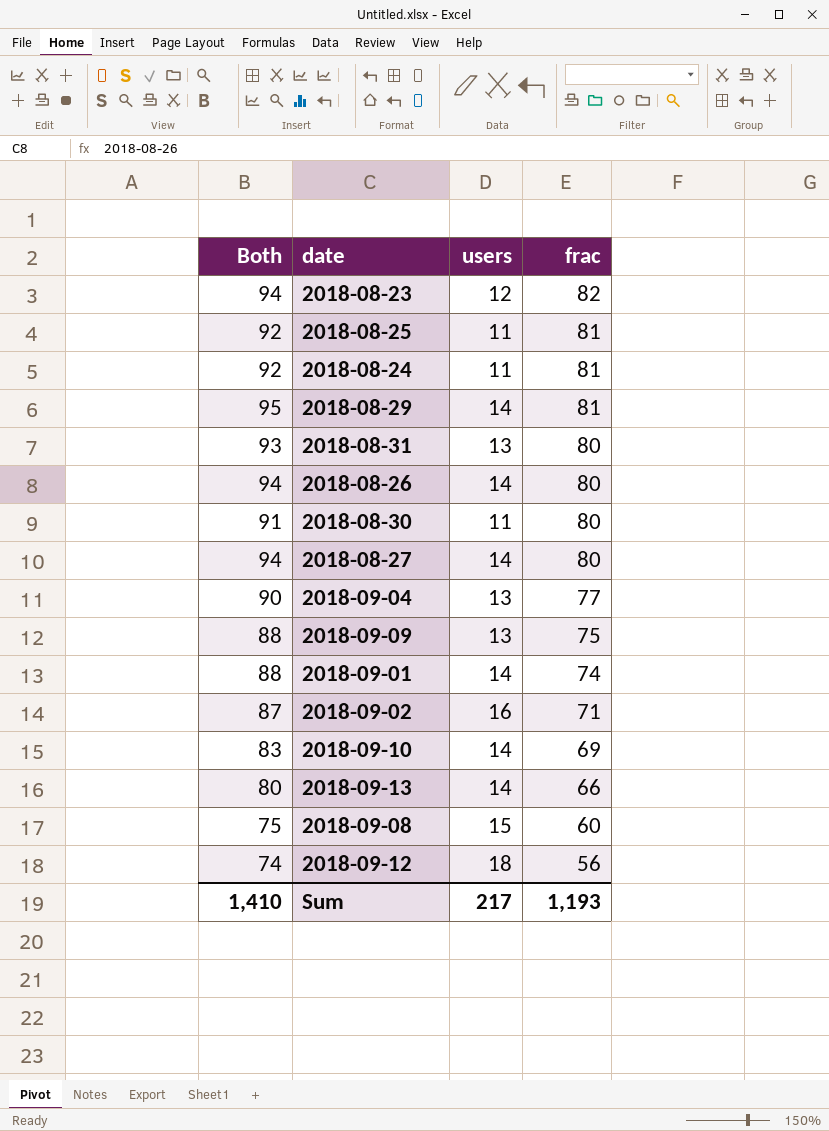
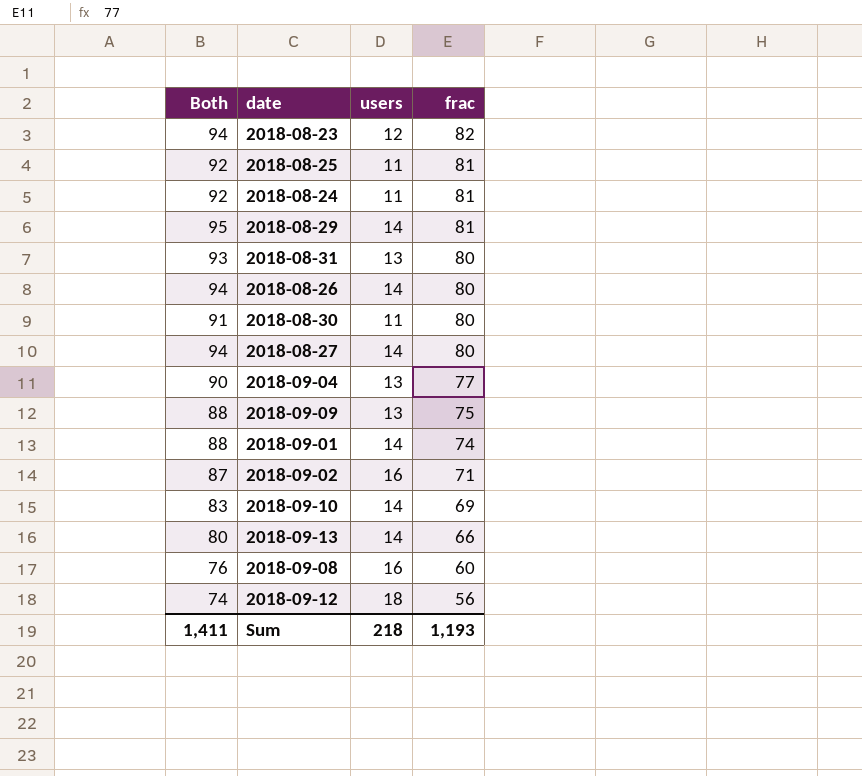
2018-09-08 | Both: 75 -> 76
2018-09-08 | users: 15 -> 16
Sum | Both: 1,410 -> 1,411
Sum | users: 217 -> 218

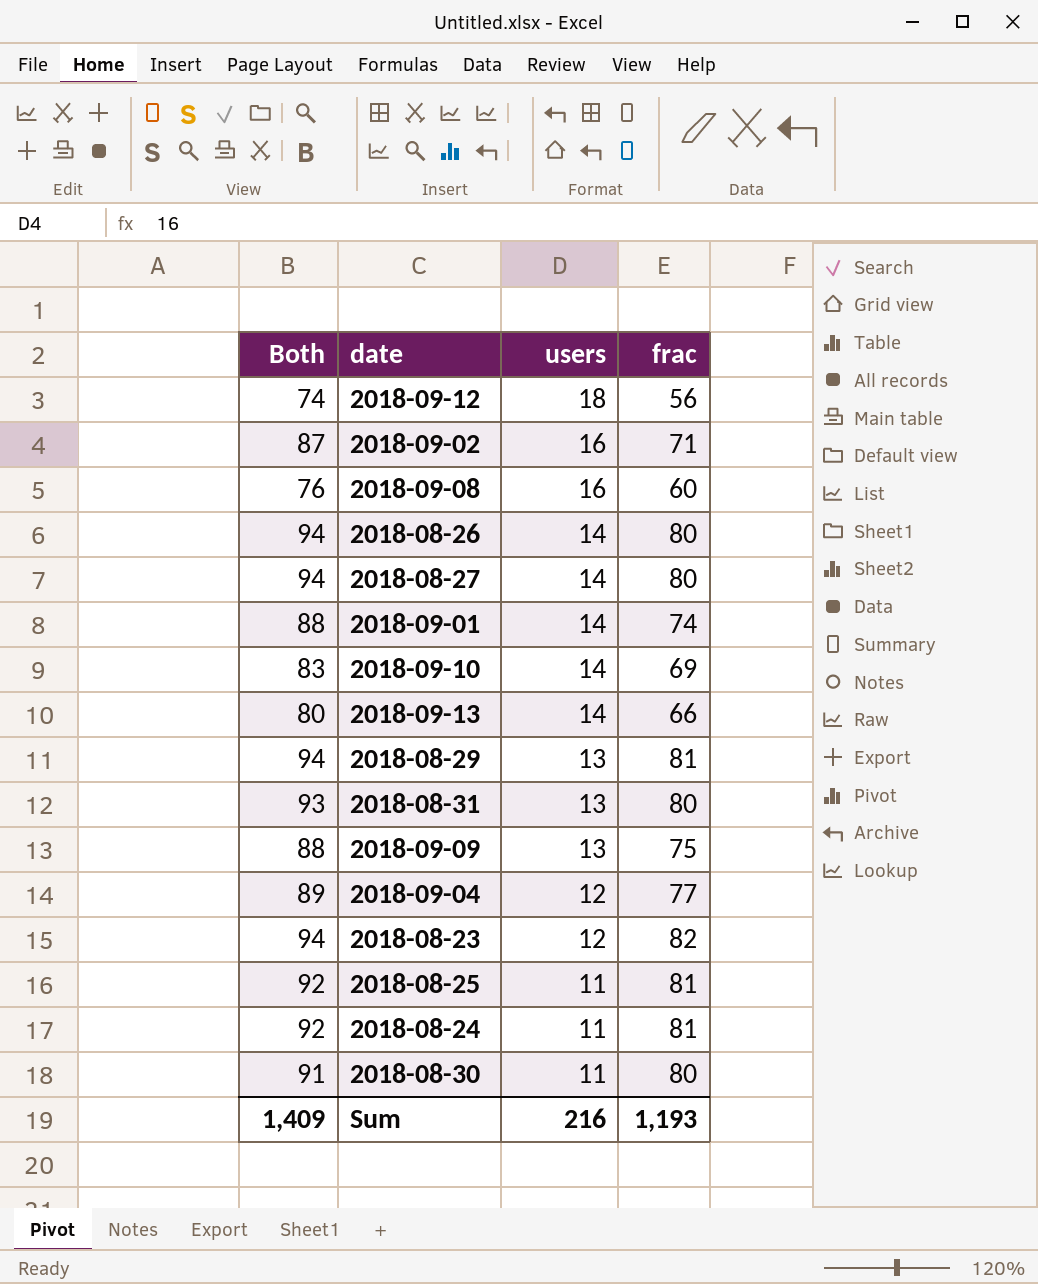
row order: frac descending -> users descending
2018-08-29 | Both: 95 -> 94
2018-08-29 | users: 14 -> 13
2018-09-04 | Both: 90 -> 89
2018-09-04 | users: 13 -> 12
Sum | Both: 1,411 -> 1,409
Sum | users: 218 -> 216

